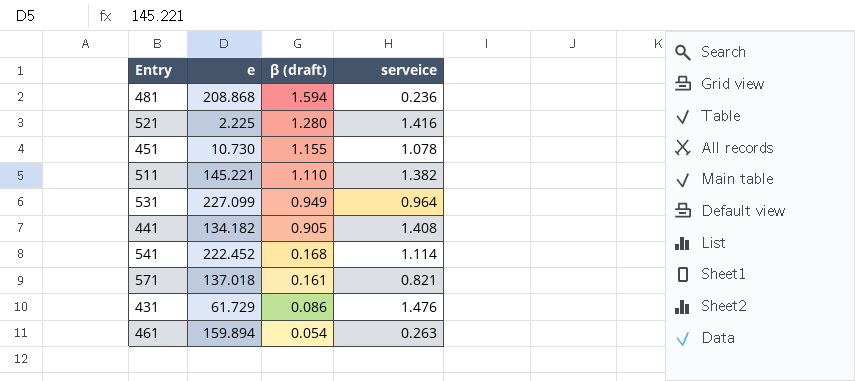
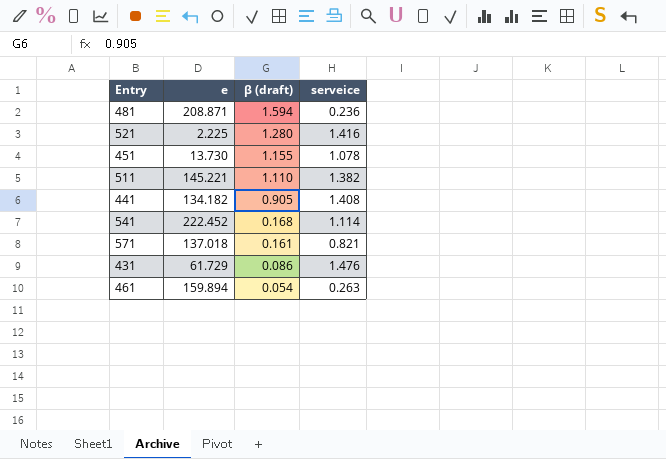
row 531: 227.099 | 0.949 | 0.964 -> none
481 | e: 208.868 -> 208.871
451 | e: 10.730 -> 13.730

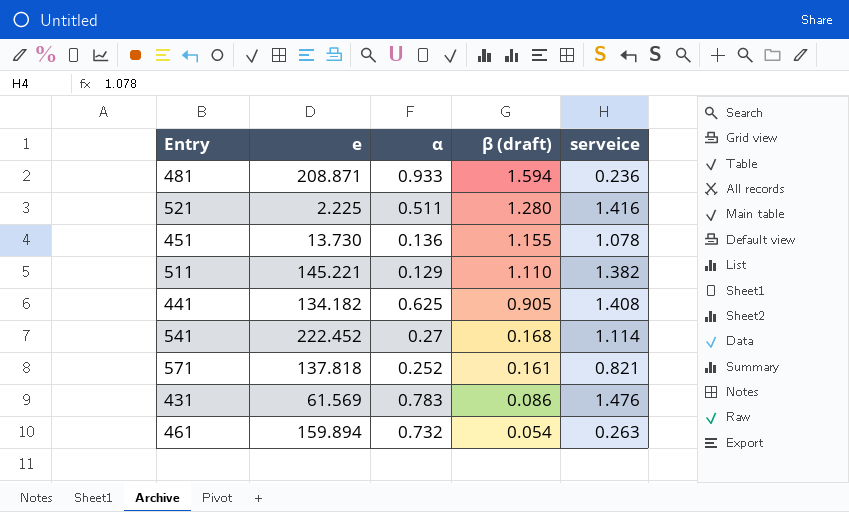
column α | position: none -> 3
571 | e: 137.018 -> 137.818
431 | e: 61.729 -> 61.569

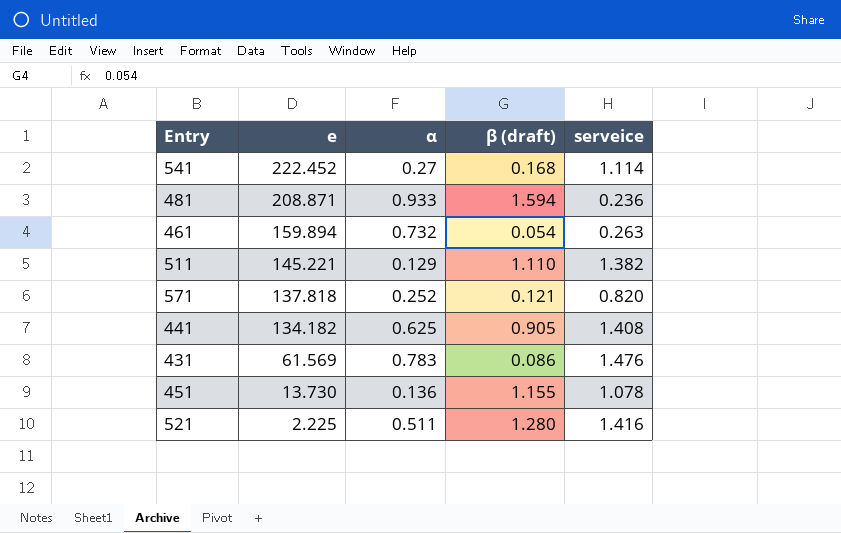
row order: β (draft) descending -> e descending
571 | β (draft): 0.161 -> 0.121
571 | serveice: 0.821 -> 0.820

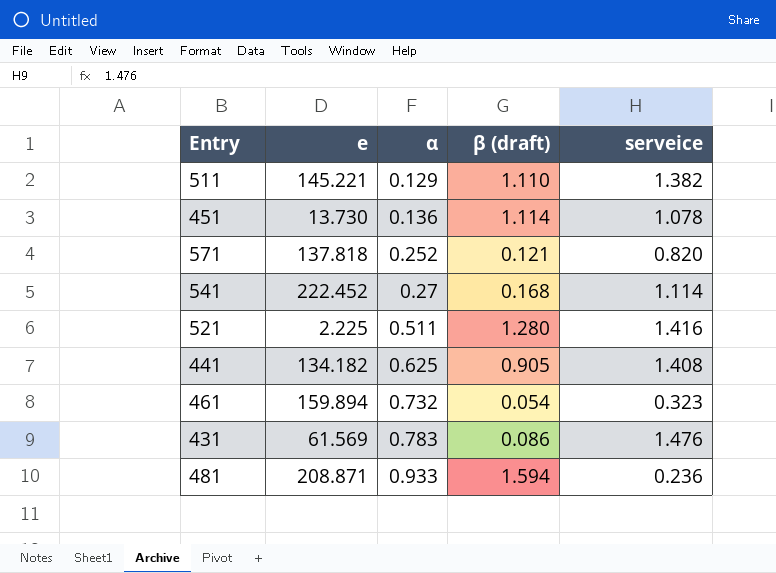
row order: e descending -> α ascending
451 | β (draft): 1.155 -> 1.114
461 | serveice: 0.263 -> 0.323

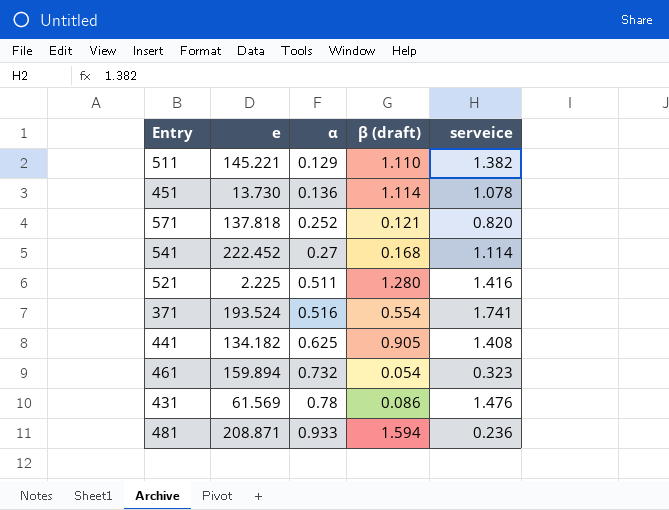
row 371: none -> 193.524 | 0.516 | 0.554 | 1.741
431 | α: 0.783 -> 0.78

